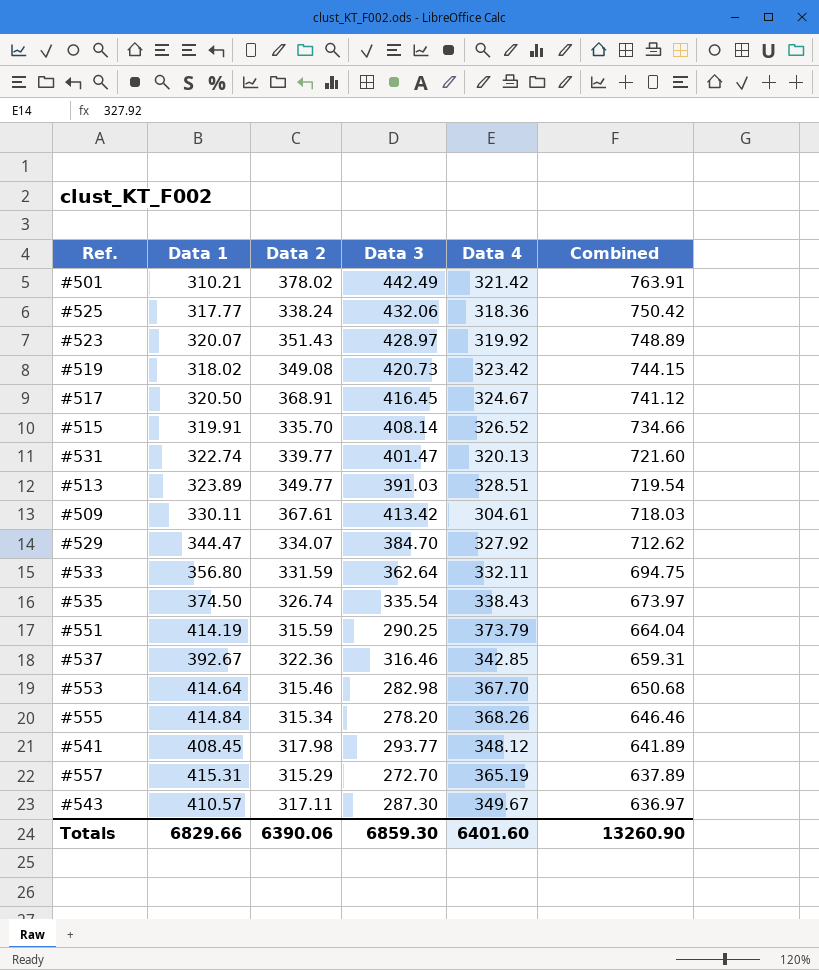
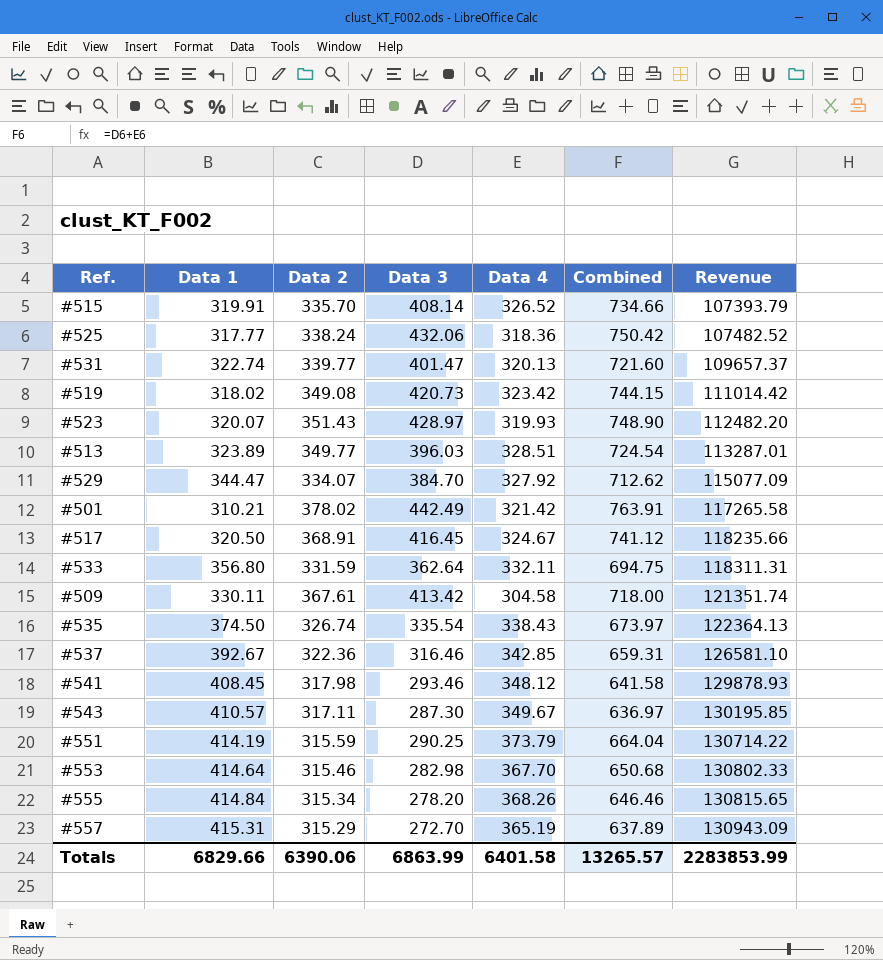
row order: Combined descending -> Revenue ascending
column Revenue | formula: none -> [Data 1] * [Data 2]
#523 | Data 4: 319.92 -> 319.93
#523 | Combined: 748.89 -> 748.90
#513 | Data 3: 391.03 -> 396.03
#513 | Combined: 719.54 -> 724.54
#509 | Data 4: 304.61 -> 304.58
#509 | Combined: 718.03 -> 718.00
#541 | Data 3: 293.77 -> 293.46
#541 | Combined: 641.89 -> 641.58
Totals | Data 3: 6859.30 -> 6863.99
Totals | Data 4: 6401.60 -> 6401.58
Totals | Combined: 13260.90 -> 13265.57

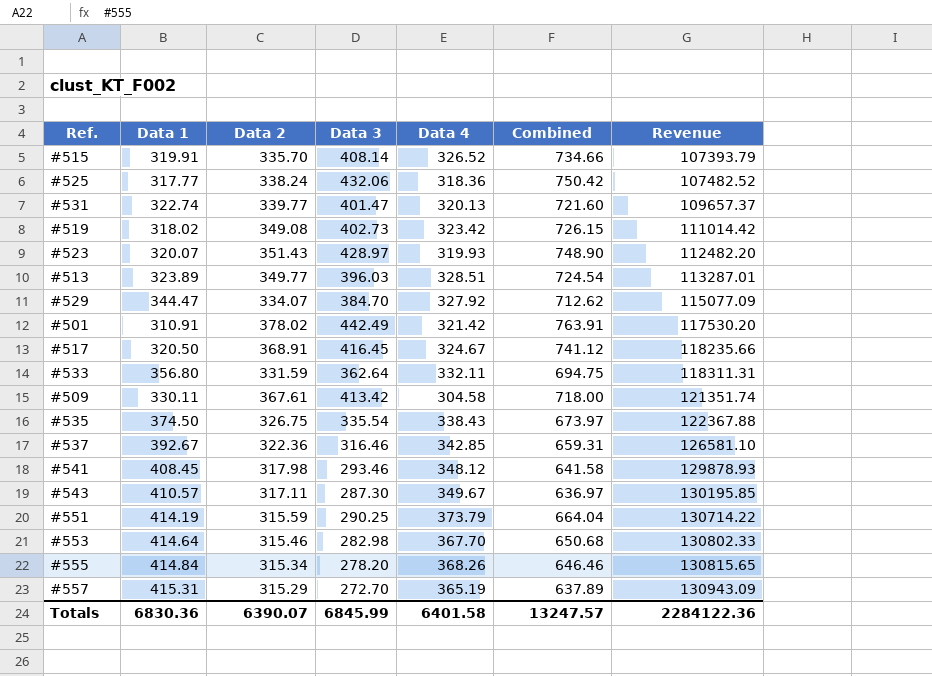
#519 | Data 3: 420.73 -> 402.73
#519 | Combined: 744.15 -> 726.15
#501 | Data 1: 310.21 -> 310.91
#501 | Revenue: 117265.58 -> 117530.20
#535 | Data 2: 326.74 -> 326.75
#535 | Revenue: 122364.13 -> 122367.88
Totals | Data 1: 6829.66 -> 6830.36
Totals | Data 2: 6390.06 -> 6390.07
Totals | Data 3: 6863.99 -> 6845.99
Totals | Combined: 13265.57 -> 13247.57
Totals | Revenue: 2283853.99 -> 2284122.36

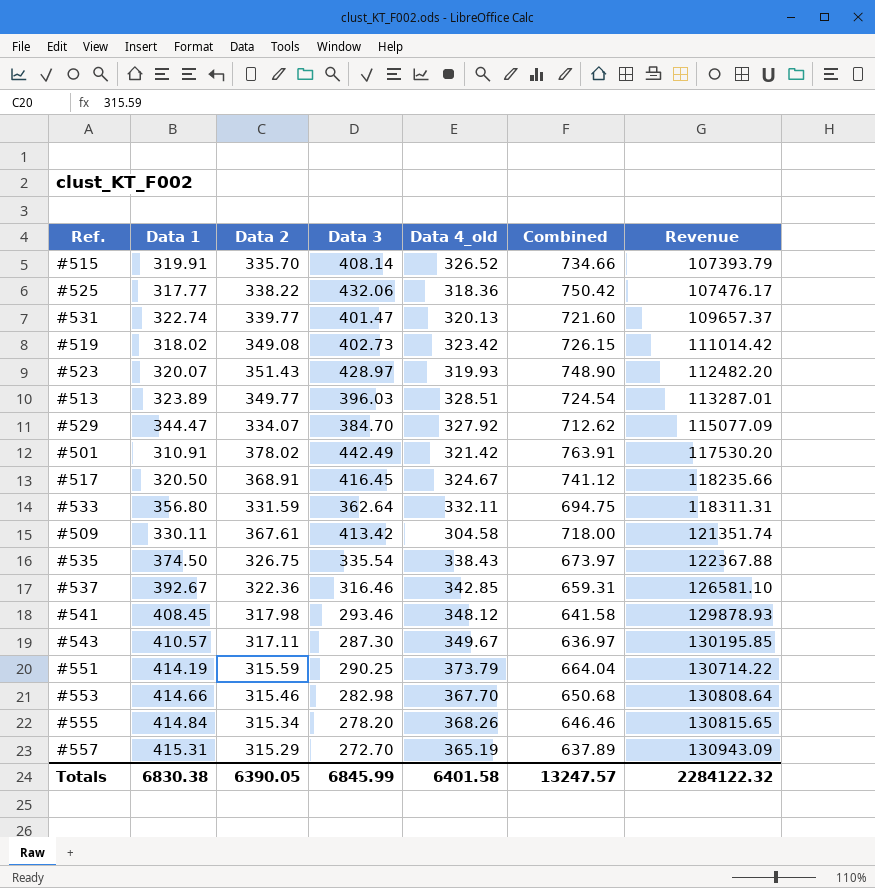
column name: Data 4 -> Data 4_old
#525 | Data 2: 338.24 -> 338.22
#525 | Revenue: 107482.52 -> 107476.17
#553 | Data 1: 414.64 -> 414.66
#553 | Revenue: 130802.33 -> 130808.64
Totals | Data 1: 6830.36 -> 6830.38
Totals | Data 2: 6390.07 -> 6390.05
Totals | Revenue: 2284122.36 -> 2284122.32

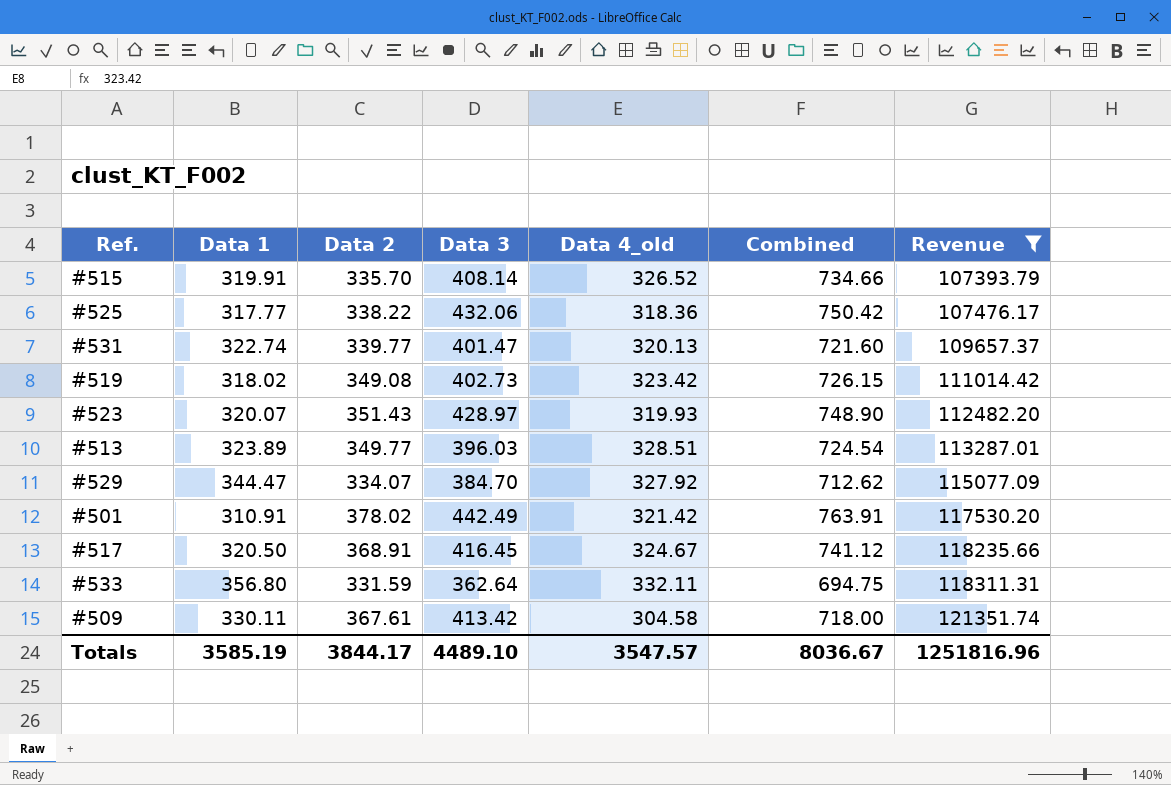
filter: none -> Revenue <= 121351.74
Totals | Data 1: 6830.38 -> 3585.19
Totals | Data 2: 6390.05 -> 3844.17
Totals | Data 3: 6845.99 -> 4489.10
Totals | Data 4_old: 6401.58 -> 3547.57
Totals | Combined: 13247.57 -> 8036.67
Totals | Revenue: 2284122.32 -> 1251816.96

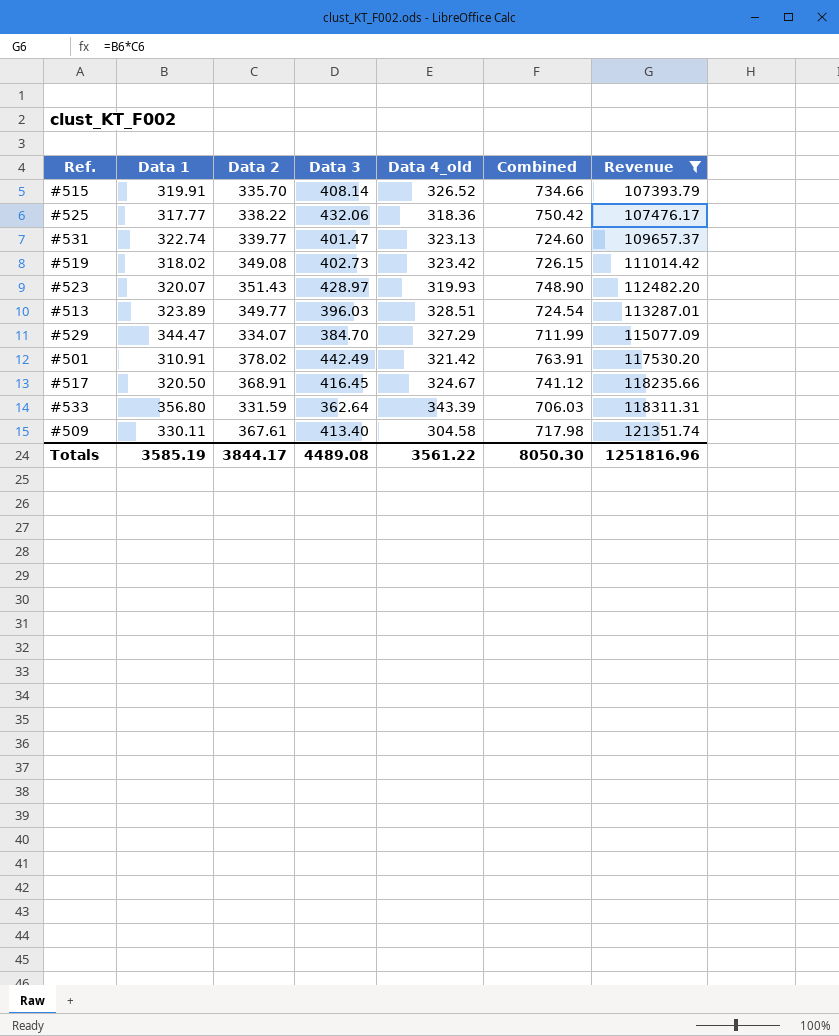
#531 | Data 4_old: 320.13 -> 323.13
#531 | Combined: 721.60 -> 724.60
#529 | Data 4_old: 327.92 -> 327.29
#529 | Combined: 712.62 -> 711.99
#533 | Data 4_old: 332.11 -> 343.39
#533 | Combined: 694.75 -> 706.03
#509 | Data 3: 413.42 -> 413.40
#509 | Combined: 718.00 -> 717.98
Totals | Data 3: 4489.10 -> 4489.08
Totals | Data 4_old: 3547.57 -> 3561.22
Totals | Combined: 8036.67 -> 8050.30

